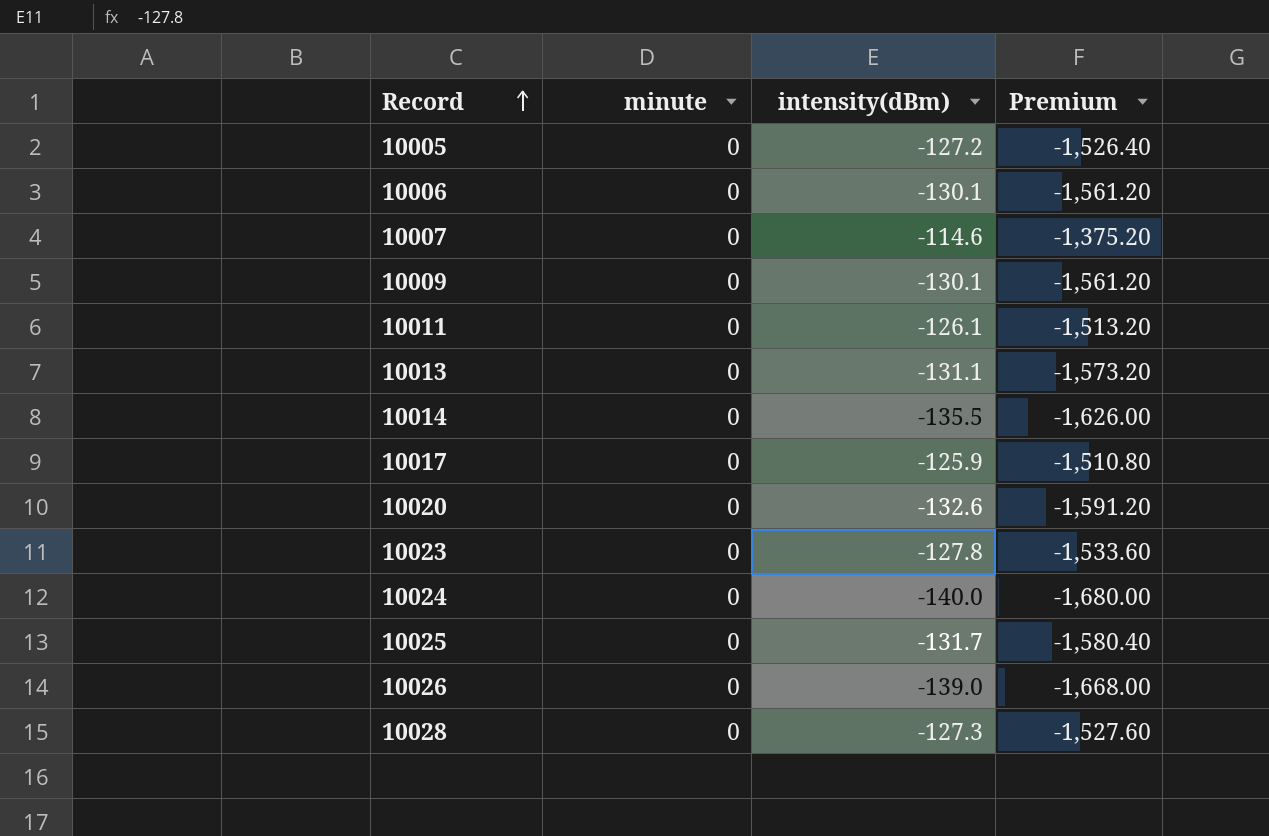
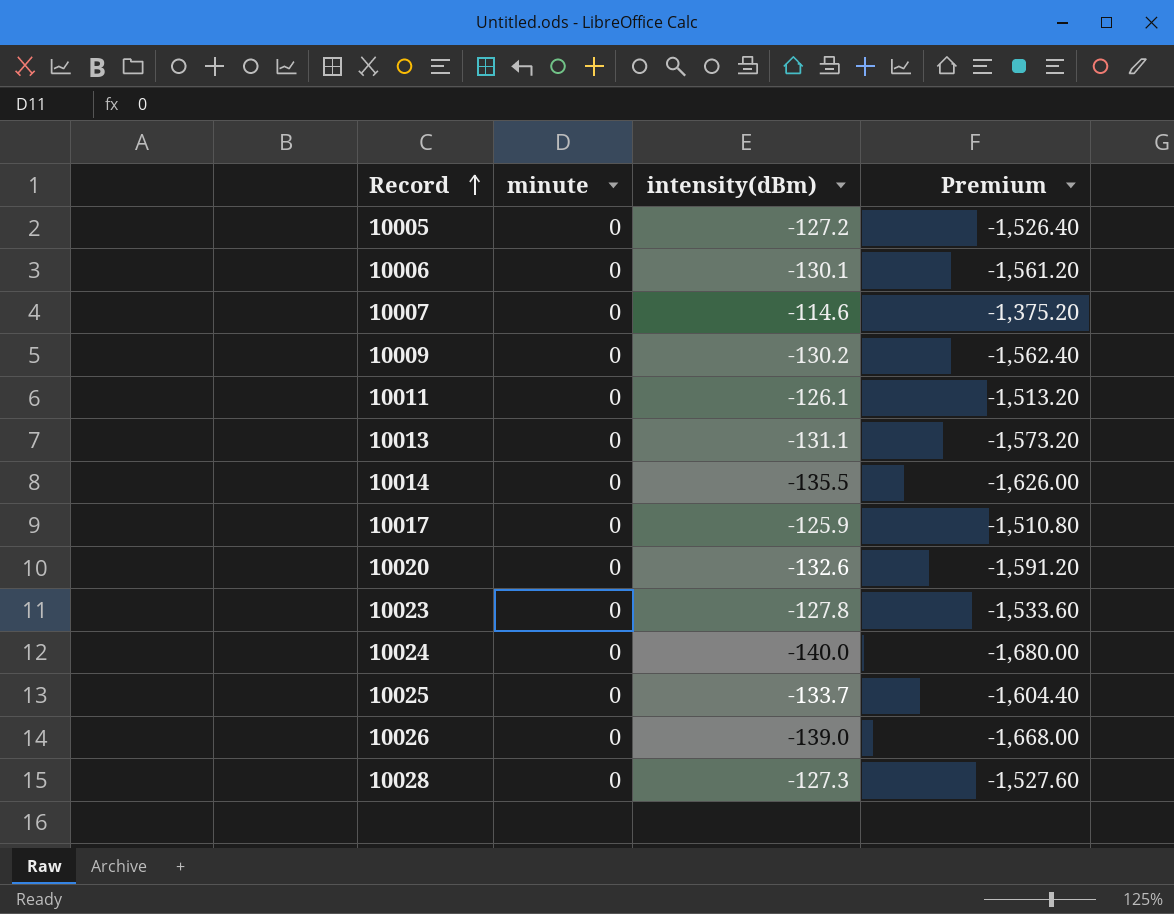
10009 | intensity(dBm): -130.1 -> -130.2
10009 | Premium: -1,561.20 -> -1,562.40
10025 | intensity(dBm): -131.7 -> -133.7
10025 | Premium: -1,580.40 -> -1,604.40

